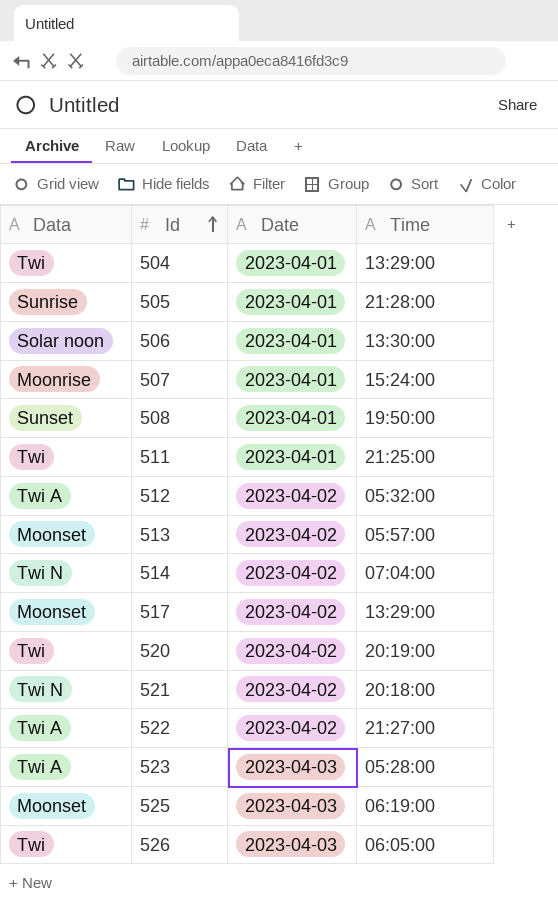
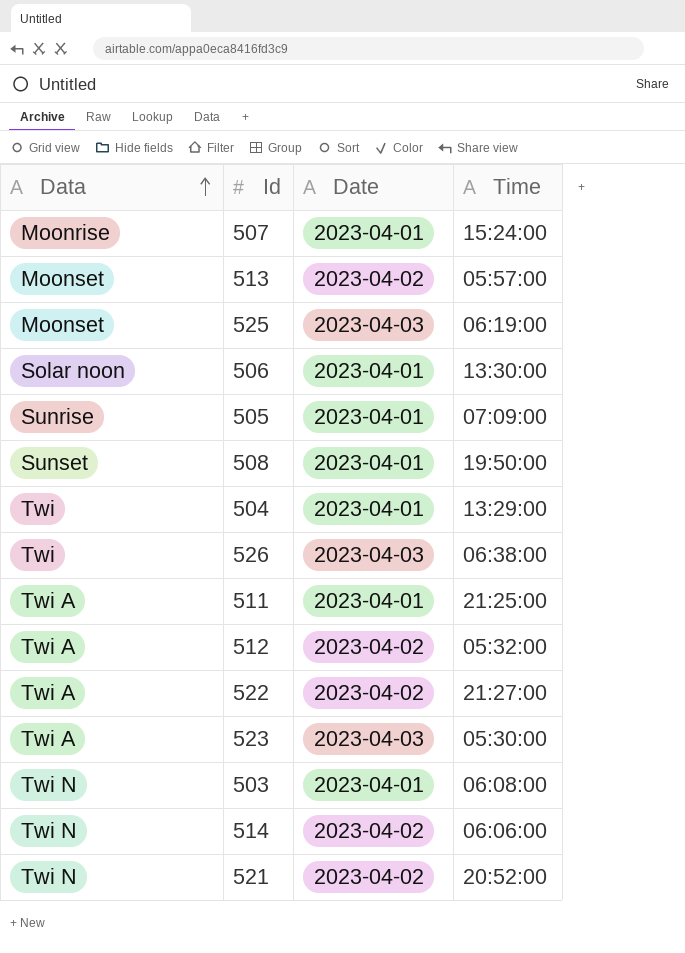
row order: Id ascending -> Data ascending
row 517: Moonset | 2023-04-02 | 13:29:00 -> none
row 520: Twi | 2023-04-02 | 20:19:00 -> none
505 | Time: 21:28:00 -> 07:09:00
526 | Time: 06:05:00 -> 06:38:00
511 | Data: Twi -> Twi A
523 | Time: 05:28:00 -> 05:30:00
row 503: none -> Twi N | 2023-04-01 | 06:08:00
514 | Time: 07:04:00 -> 06:06:00
521 | Time: 20:18:00 -> 20:52:00

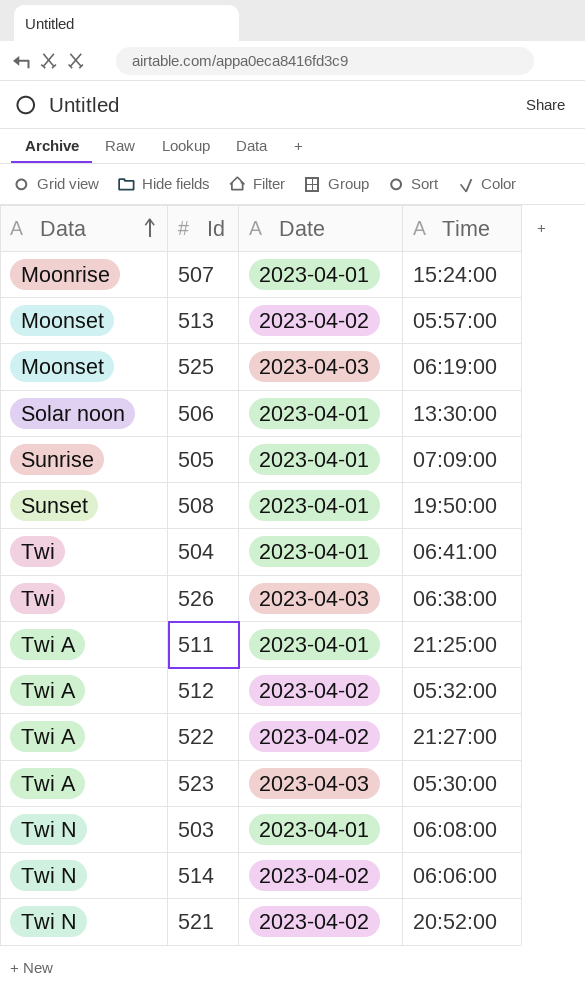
504 | Time: 13:29:00 -> 06:41:00

